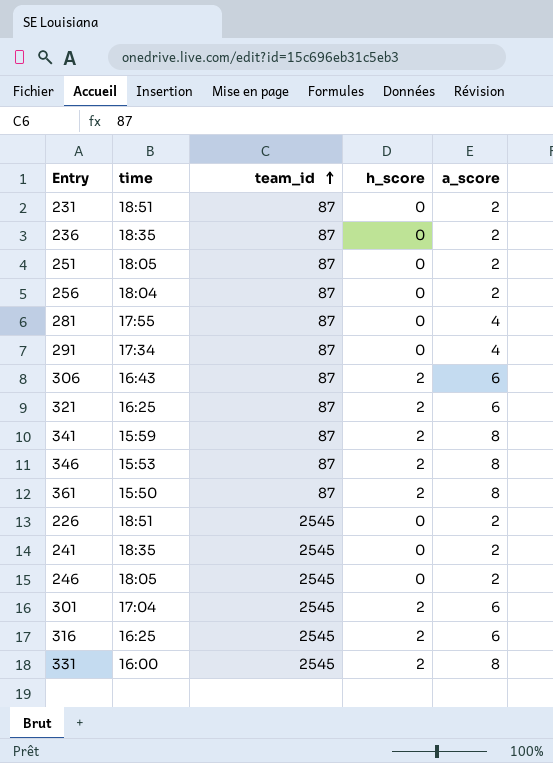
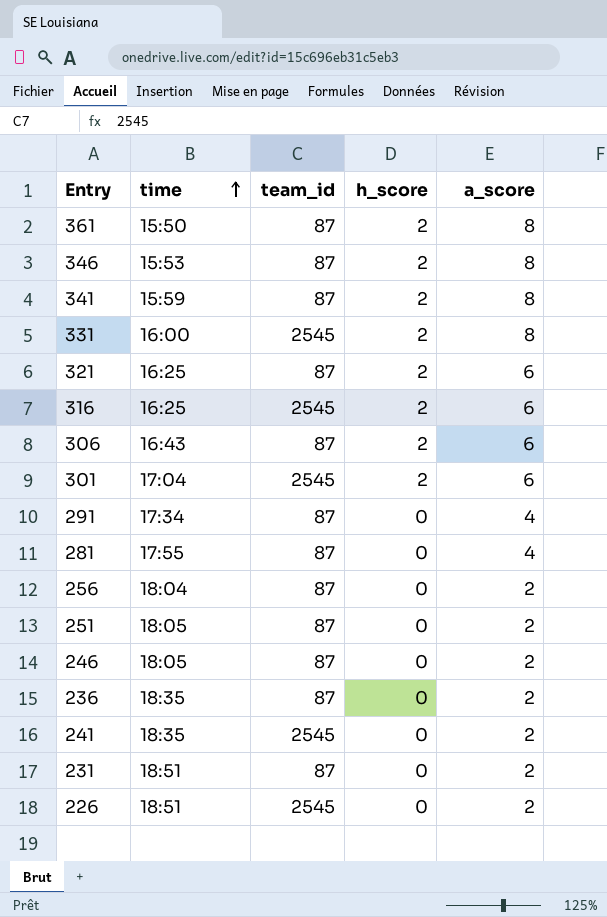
row order: team_id ascending -> time ascending
246 | team_id: 2545 -> 87

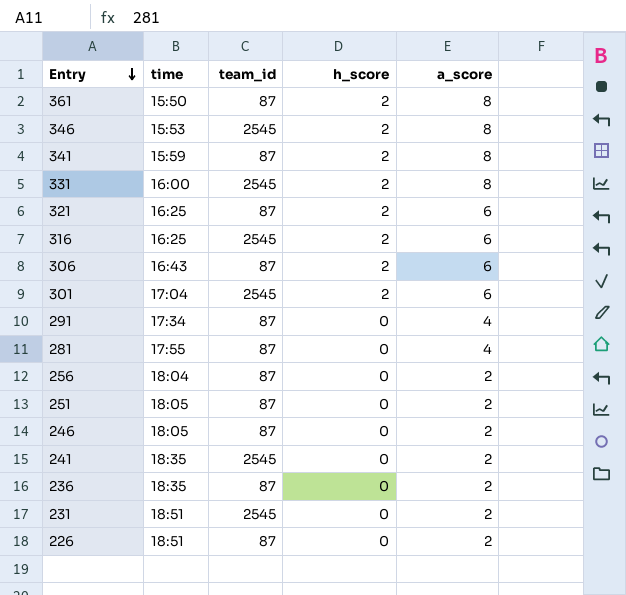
row order: time ascending -> Entry descending
346 | team_id: 87 -> 2545
231 | team_id: 87 -> 2545
226 | team_id: 2545 -> 87

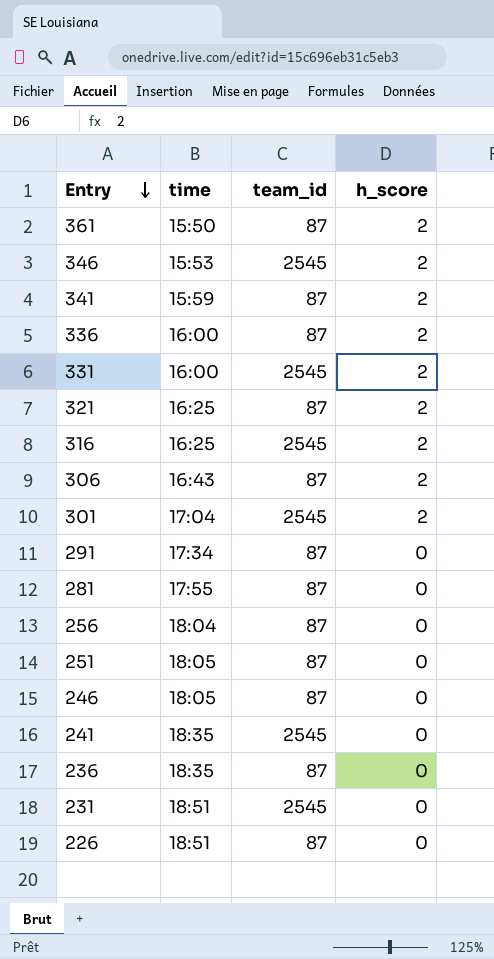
column a_score | position: 5 -> none
row 336: none -> 16:00 | 87 | 2

